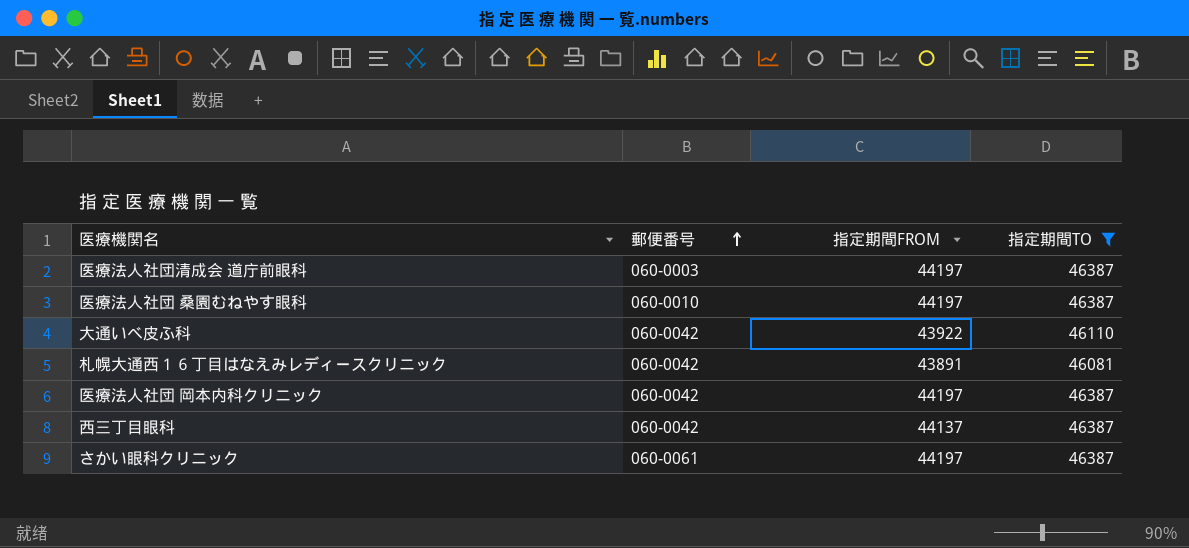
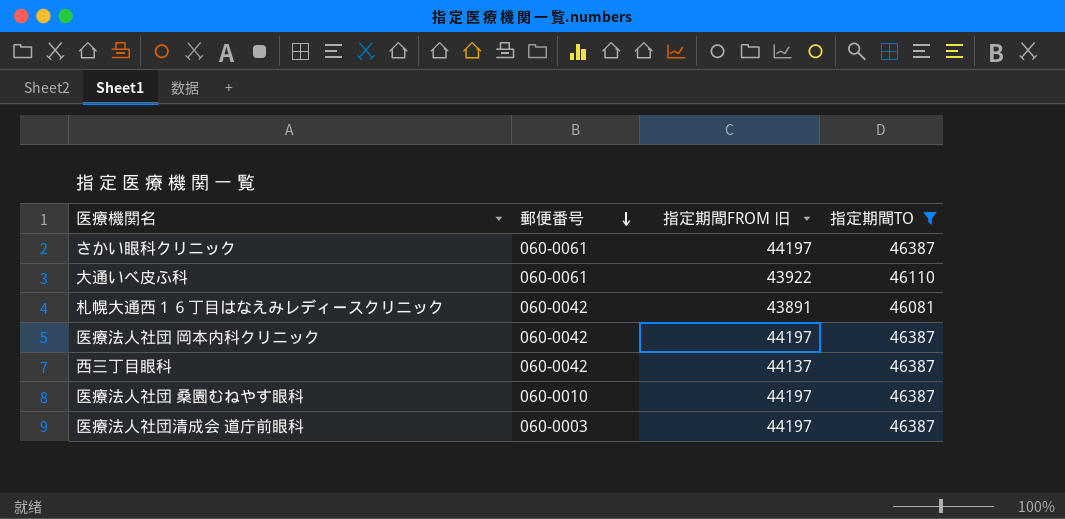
row order: 郵便番号 ascending -> 郵便番号 descending
column name: 指定期間FROM -> 指定期間FROM 旧
大通いべ皮ふ科 | 郵便番号: 060-0042 -> 060-0061

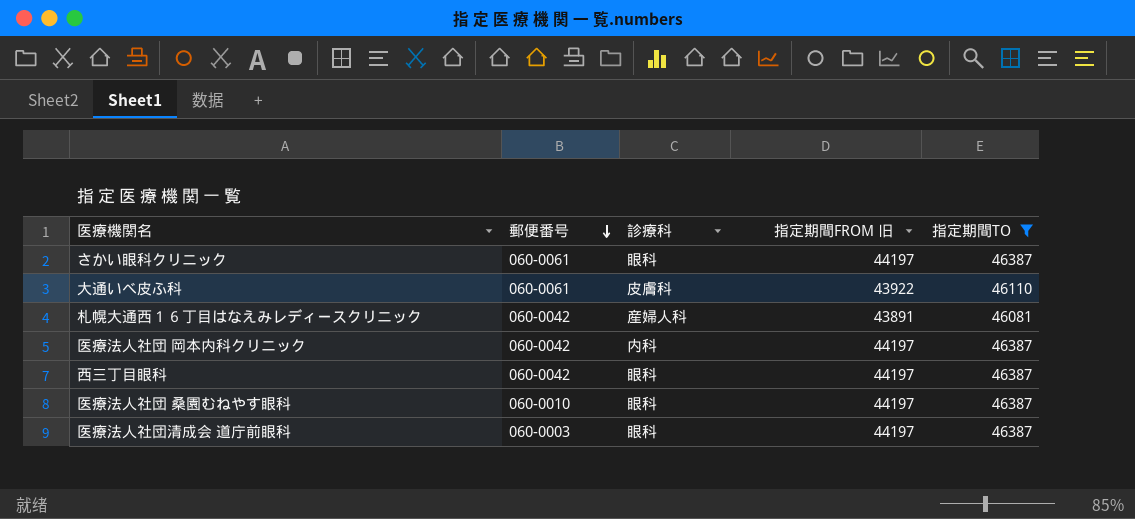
column 診療科 | position: none -> 3
西三丁目眼科 | 指定期間FROM 旧: 44137 -> 44197

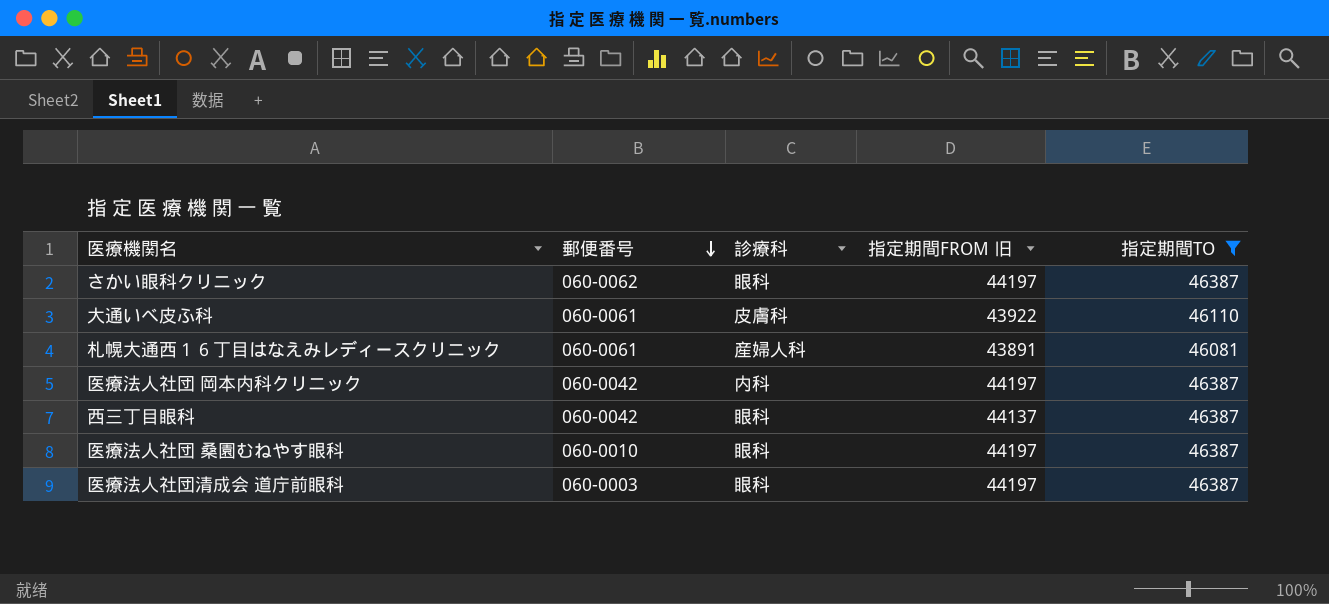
さかい眼科クリニック | 郵便番号: 060-0061 -> 060-0062
札幌大通西１６丁目はなえみレディースクリニック | 郵便番号: 060-0042 -> 060-0061
西三丁目眼科 | 指定期間FROM 旧: 44197 -> 44137

